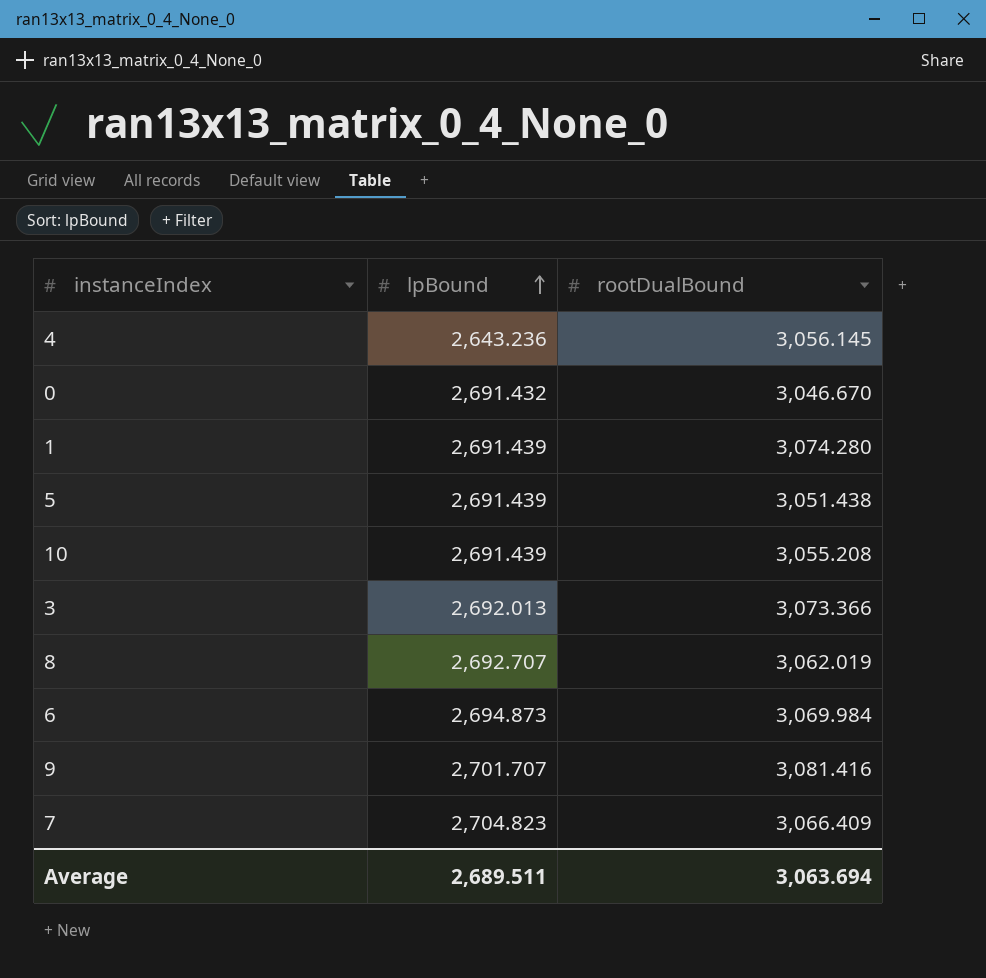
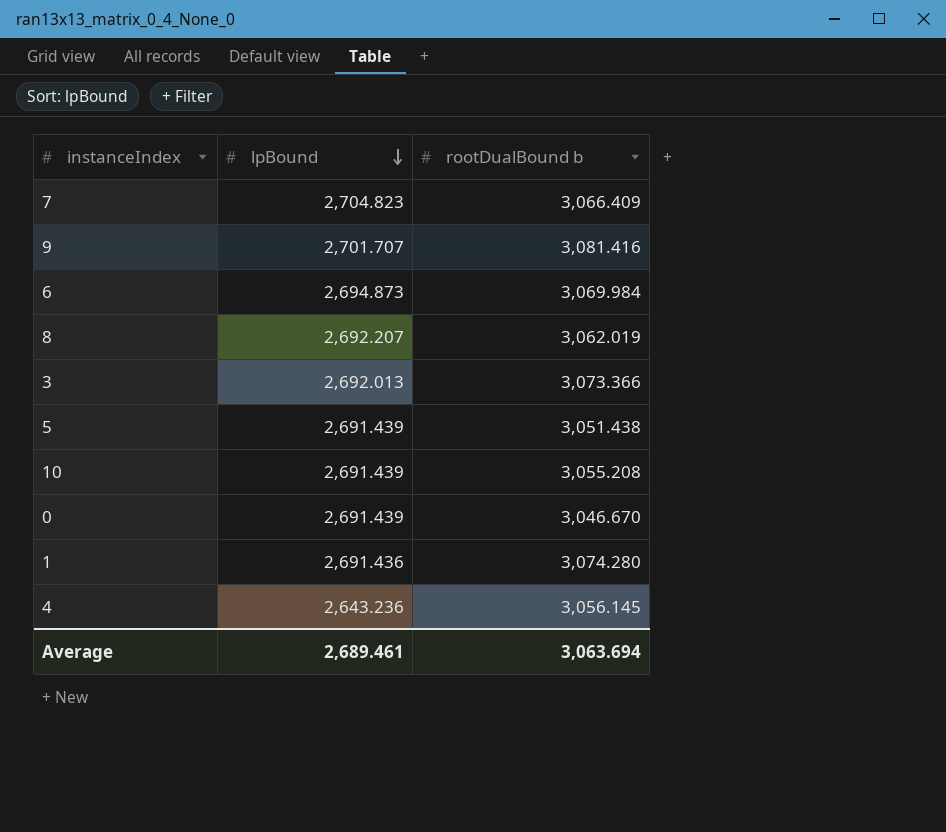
row order: lpBound ascending -> lpBound descending
column name: rootDualBound -> rootDualBound b
8 | lpBound: 2,692.707 -> 2,692.207
0 | lpBound: 2,691.432 -> 2,691.439
1 | lpBound: 2,691.439 -> 2,691.436
Average | lpBound: 2,689.511 -> 2,689.461

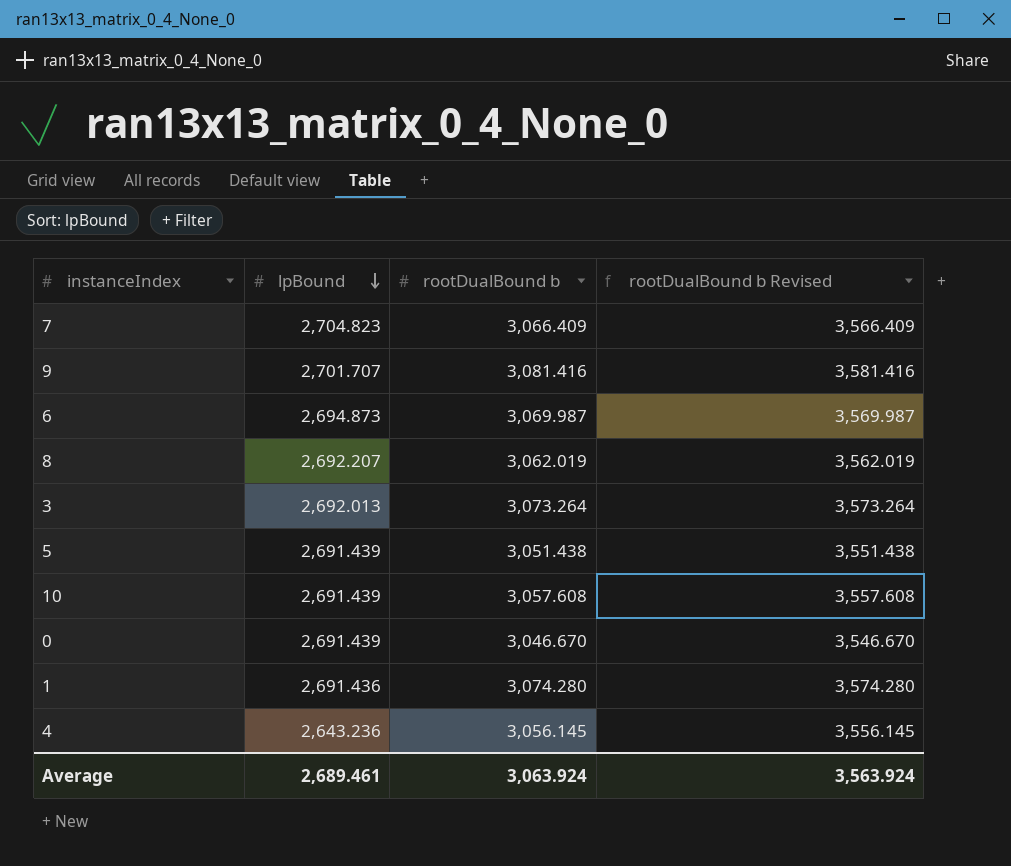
column rootDualBound b Revised | formula: none -> [rootDualBound b] + 500
6 | rootDualBound b: 3,069.984 -> 3,069.987
3 | rootDualBound b: 3,073.366 -> 3,073.264
10 | rootDualBound b: 3,055.208 -> 3,057.608
Average | rootDualBound b: 3,063.694 -> 3,063.924

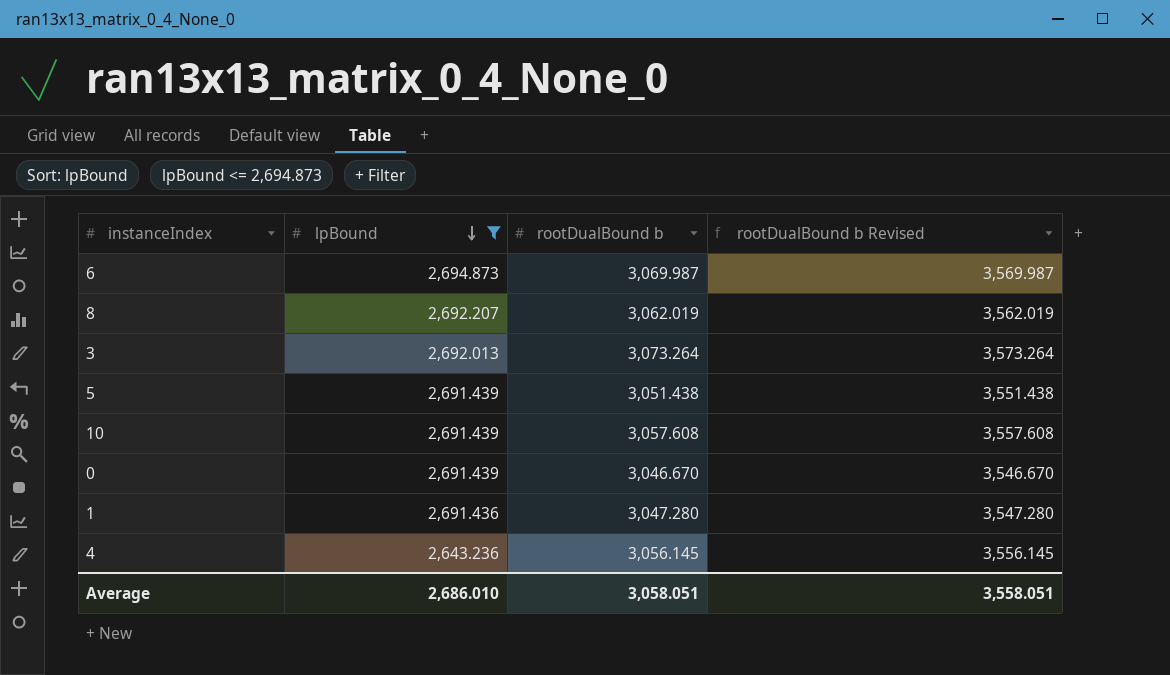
filter: none -> lpBound <= 2,694.873
1 | rootDualBound b: 3,074.280 -> 3,047.280
1 | rootDualBound b Revised: 3,574.280 -> 3,547.280
Average | lpBound: 2,689.461 -> 2,686.010
Average | rootDualBound b: 3,063.924 -> 3,058.051
Average | rootDualBound b Revised: 3,563.924 -> 3,558.051

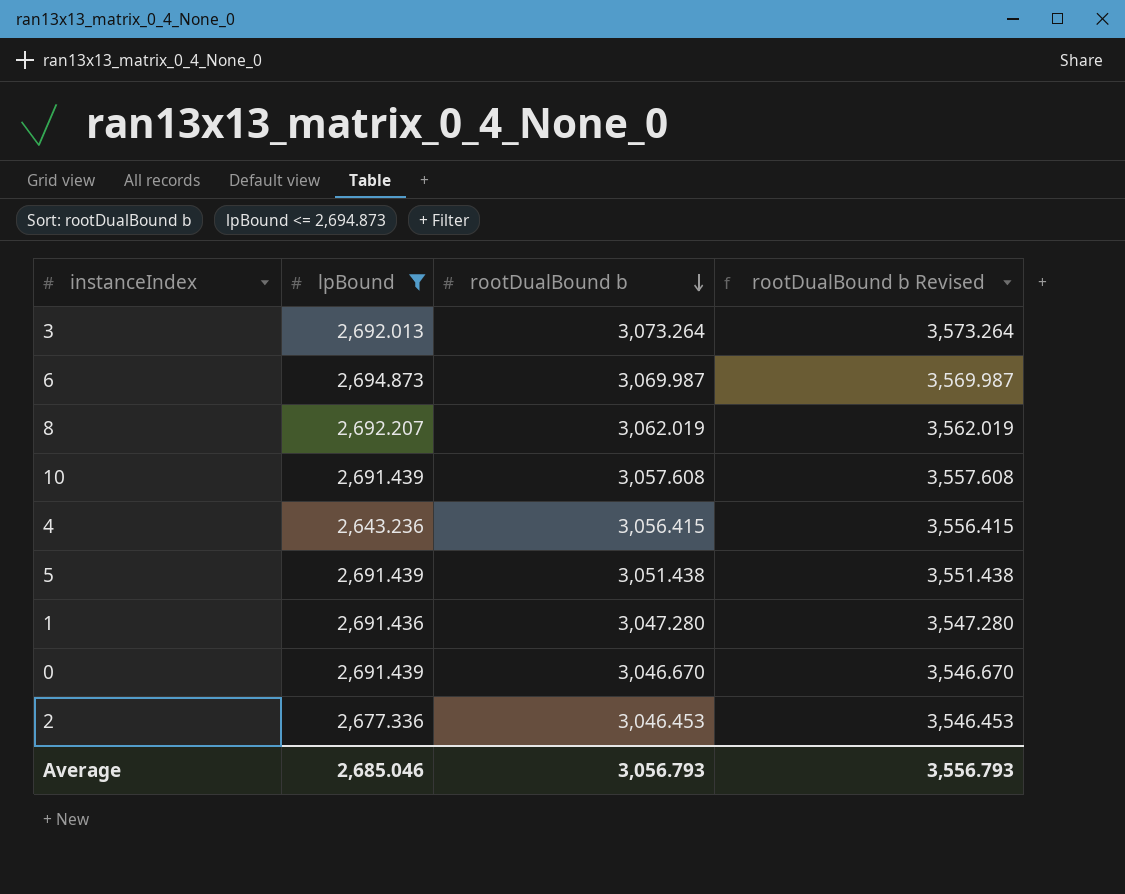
row order: lpBound descending -> rootDualBound b descending
4 | rootDualBound b: 3,056.145 -> 3,056.415
4 | rootDualBound b Revised: 3,556.145 -> 3,556.415
row 2: none -> 2,677.336 | 3,046.453 | 3,546.453
Average | lpBound: 2,686.010 -> 2,685.046
Average | rootDualBound b: 3,058.051 -> 3,056.793
Average | rootDualBound b Revised: 3,558.051 -> 3,556.793

